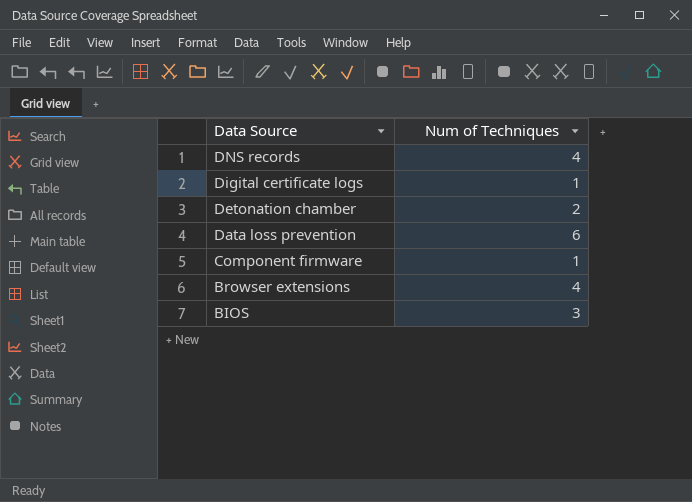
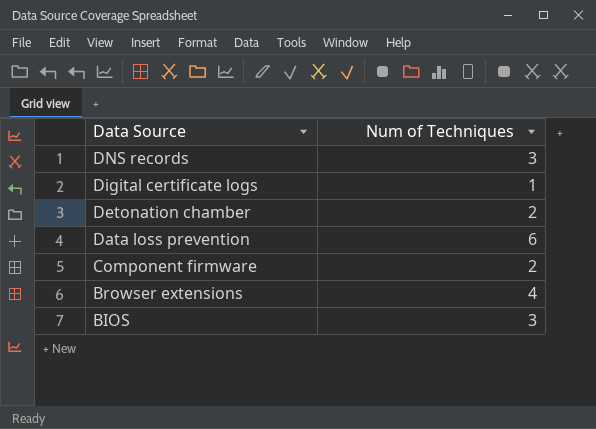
DNS records | Num of Techniques: 4 -> 3
Component firmware | Num of Techniques: 1 -> 2

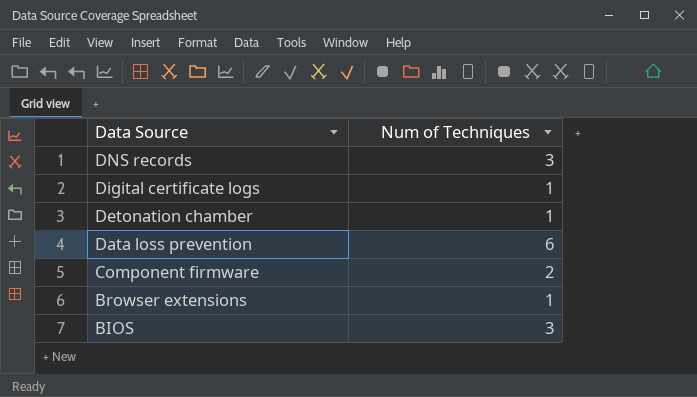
Detonation chamber | Num of Techniques: 2 -> 1
Browser extensions | Num of Techniques: 4 -> 1

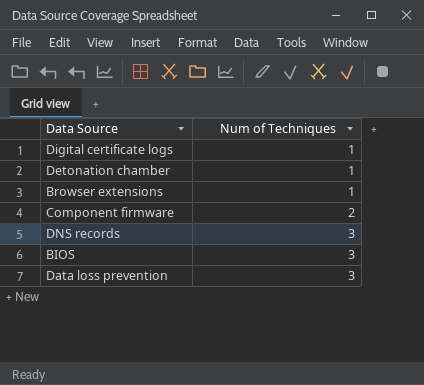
row order: Data Source descending -> Num of Techniques ascending
Data loss prevention | Num of Techniques: 6 -> 3

